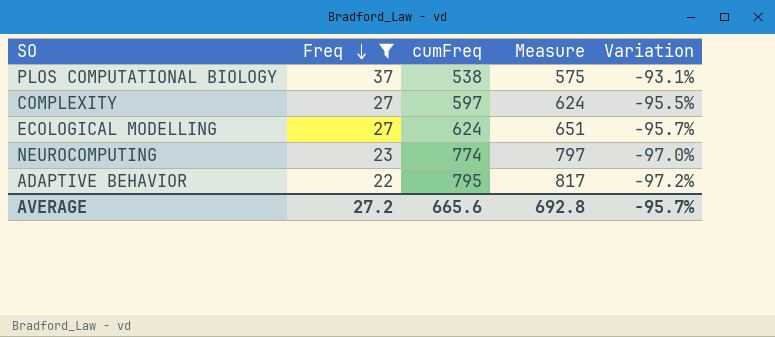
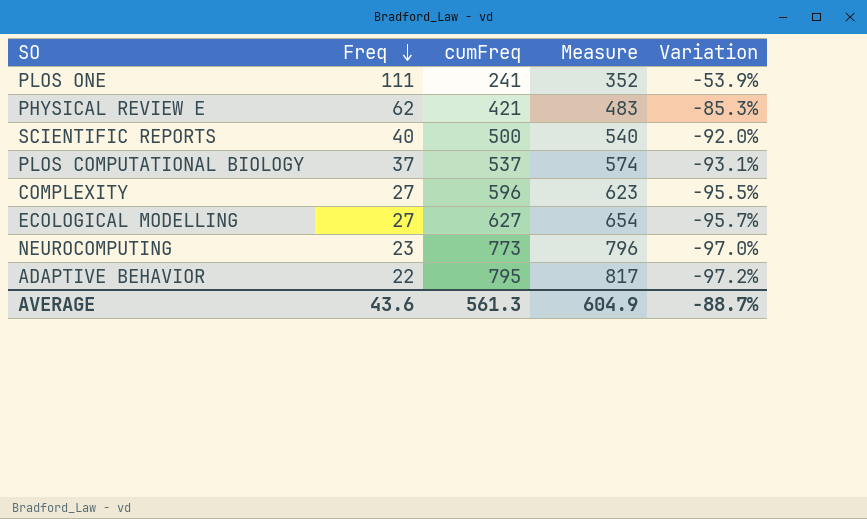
filter: Freq <= 37 -> none
PLOS COMPUTATIONAL BIOLOGY | cumFreq: 538 -> 537
PLOS COMPUTATIONAL BIOLOGY | Measure: 575 -> 574
COMPLEXITY | cumFreq: 597 -> 596
COMPLEXITY | Measure: 624 -> 623
ECOLOGICAL MODELLING | cumFreq: 624 -> 627
ECOLOGICAL MODELLING | Measure: 651 -> 654
NEUROCOMPUTING | cumFreq: 774 -> 773
NEUROCOMPUTING | Measure: 797 -> 796
AVERAGE | Freq: 27.2 -> 43.6
AVERAGE | cumFreq: 665.6 -> 561.3
AVERAGE | Measure: 692.8 -> 604.9
AVERAGE | Variation: -95.7% -> -88.7%

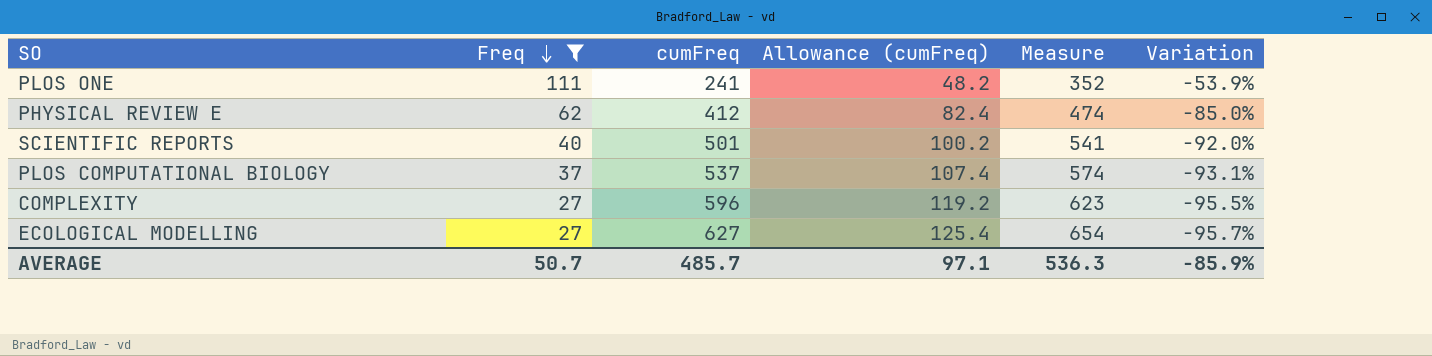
filter: none -> Freq >= 27
column Allowance (cumFreq) | formula: none -> [cumFreq] * 0.2
PHYSICAL REVIEW E | cumFreq: 421 -> 412
PHYSICAL REVIEW E | Measure: 483 -> 474
PHYSICAL REVIEW E | Variation: -85.3% -> -85.0%
SCIENTIFIC REPORTS | cumFreq: 500 -> 501
SCIENTIFIC REPORTS | Measure: 540 -> 541
AVERAGE | Freq: 43.6 -> 50.7
AVERAGE | cumFreq: 561.3 -> 485.7
AVERAGE | Measure: 604.9 -> 536.3
AVERAGE | Variation: -88.7% -> -85.9%

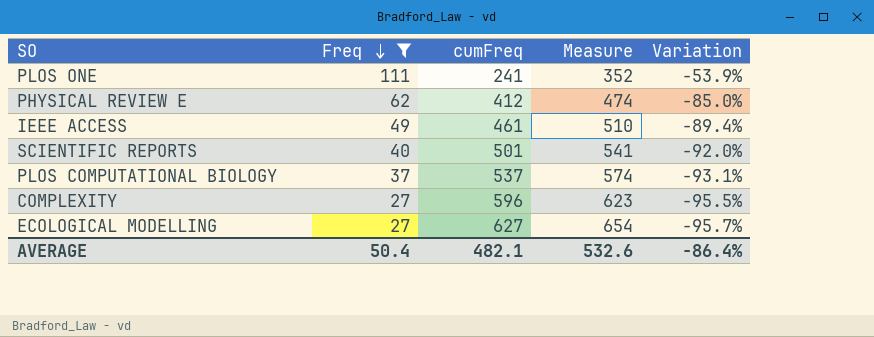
column Allowance (cumFreq) | formula: [cumFreq] * 0.2 -> none
row IEEE ACCESS: none -> 49 | 461 | 510 | -89.4%
AVERAGE | Freq: 50.7 -> 50.4
AVERAGE | cumFreq: 485.7 -> 482.1
AVERAGE | Measure: 536.3 -> 532.6
AVERAGE | Variation: -85.9% -> -86.4%

